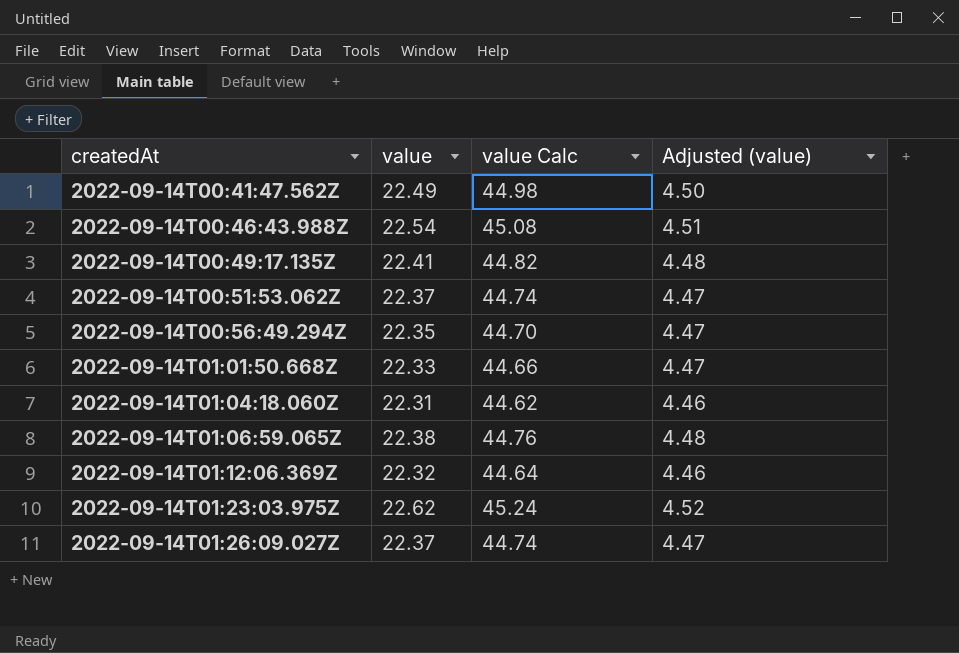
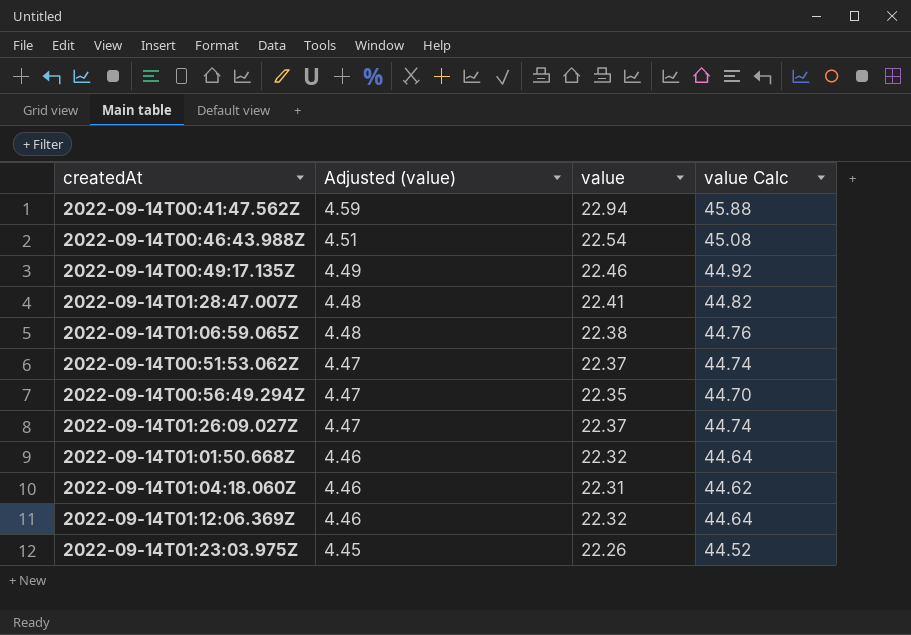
row order: createdAt ascending -> Adjusted (value) descending
column Adjusted (value) | position: 4 -> 2
2022-09-14T00:41:47.562Z | Adjusted (value): 4.50 -> 4.59
2022-09-14T00:41:47.562Z | value: 22.49 -> 22.94
2022-09-14T00:41:47.562Z | value Calc: 44.98 -> 45.88
2022-09-14T00:49:17.135Z | Adjusted (value): 4.48 -> 4.49
2022-09-14T00:49:17.135Z | value: 22.41 -> 22.46
2022-09-14T00:49:17.135Z | value Calc: 44.82 -> 44.92
row 2022-09-14T01:28:47.007Z: none -> 4.48 | 22.41 | 44.82
2022-09-14T01:01:50.668Z | Adjusted (value): 4.47 -> 4.46
2022-09-14T01:01:50.668Z | value: 22.33 -> 22.32
2022-09-14T01:01:50.668Z | value Calc: 44.66 -> 44.64
2022-09-14T01:23:03.975Z | Adjusted (value): 4.52 -> 4.45
2022-09-14T01:23:03.975Z | value: 22.62 -> 22.26
2022-09-14T01:23:03.975Z | value Calc: 45.24 -> 44.52

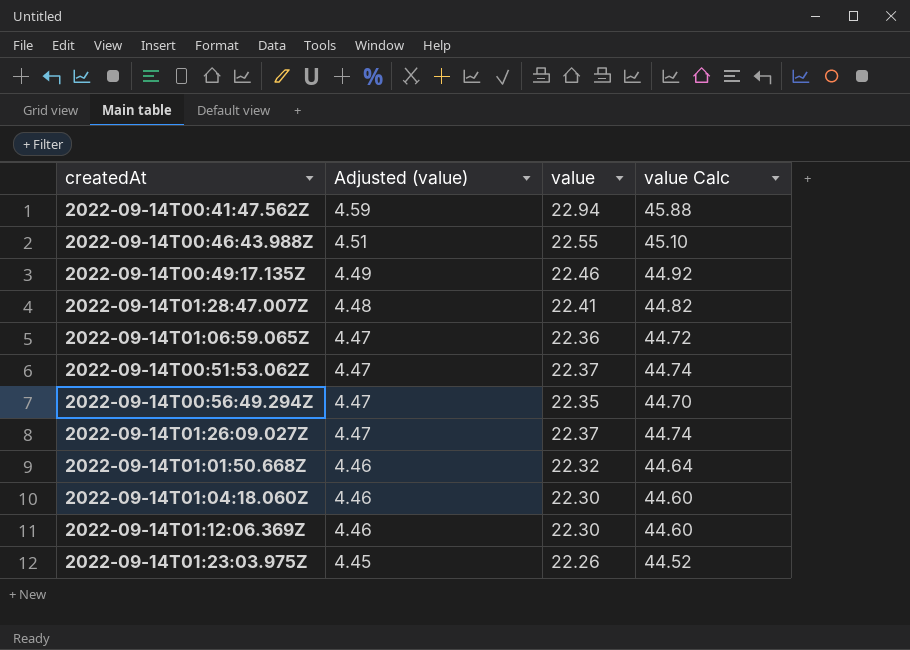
2022-09-14T00:46:43.988Z | value: 22.54 -> 22.55
2022-09-14T00:46:43.988Z | value Calc: 45.08 -> 45.10
2022-09-14T01:06:59.065Z | Adjusted (value): 4.48 -> 4.47
2022-09-14T01:06:59.065Z | value: 22.38 -> 22.36
2022-09-14T01:06:59.065Z | value Calc: 44.76 -> 44.72
2022-09-14T01:04:18.060Z | value: 22.31 -> 22.30
2022-09-14T01:04:18.060Z | value Calc: 44.62 -> 44.60
2022-09-14T01:12:06.369Z | value: 22.32 -> 22.30
2022-09-14T01:12:06.369Z | value Calc: 44.64 -> 44.60

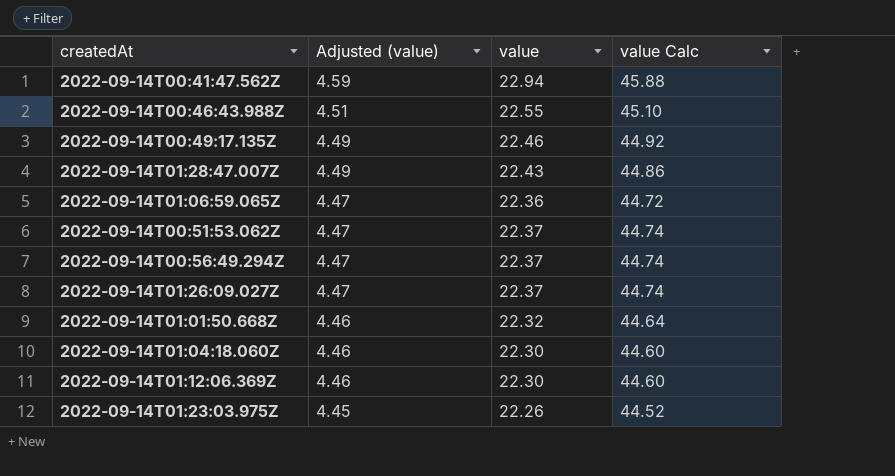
2022-09-14T01:28:47.007Z | Adjusted (value): 4.48 -> 4.49
2022-09-14T01:28:47.007Z | value: 22.41 -> 22.43
2022-09-14T01:28:47.007Z | value Calc: 44.82 -> 44.86
2022-09-14T00:56:49.294Z | value: 22.35 -> 22.37
2022-09-14T00:56:49.294Z | value Calc: 44.70 -> 44.74

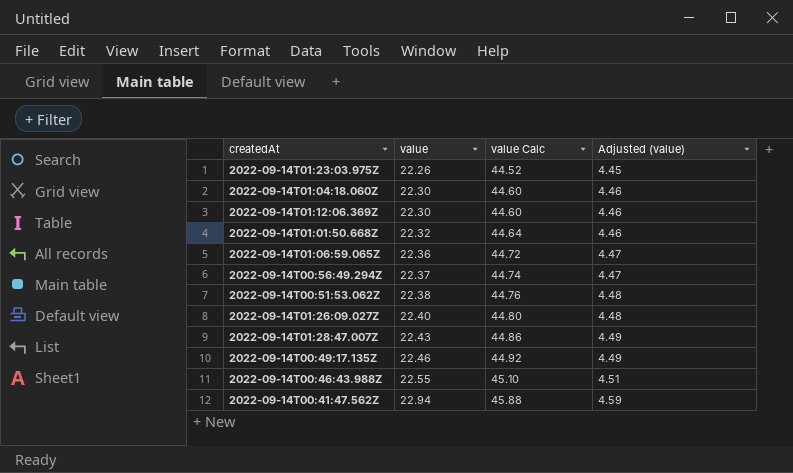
row order: Adjusted (value) descending -> value ascending
column Adjusted (value) | position: 2 -> 4
2022-09-14T00:51:53.062Z | value: 22.37 -> 22.38
2022-09-14T00:51:53.062Z | value Calc: 44.74 -> 44.76
2022-09-14T00:51:53.062Z | Adjusted (value): 4.47 -> 4.48
2022-09-14T01:26:09.027Z | value: 22.37 -> 22.40
2022-09-14T01:26:09.027Z | value Calc: 44.74 -> 44.80
2022-09-14T01:26:09.027Z | Adjusted (value): 4.47 -> 4.48

